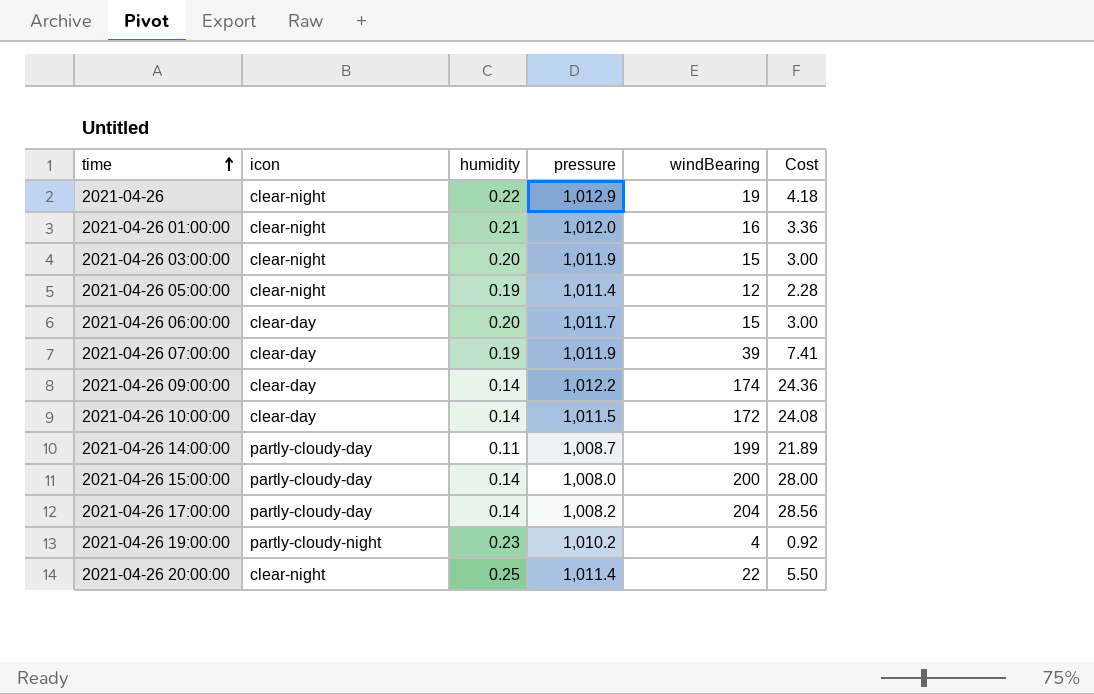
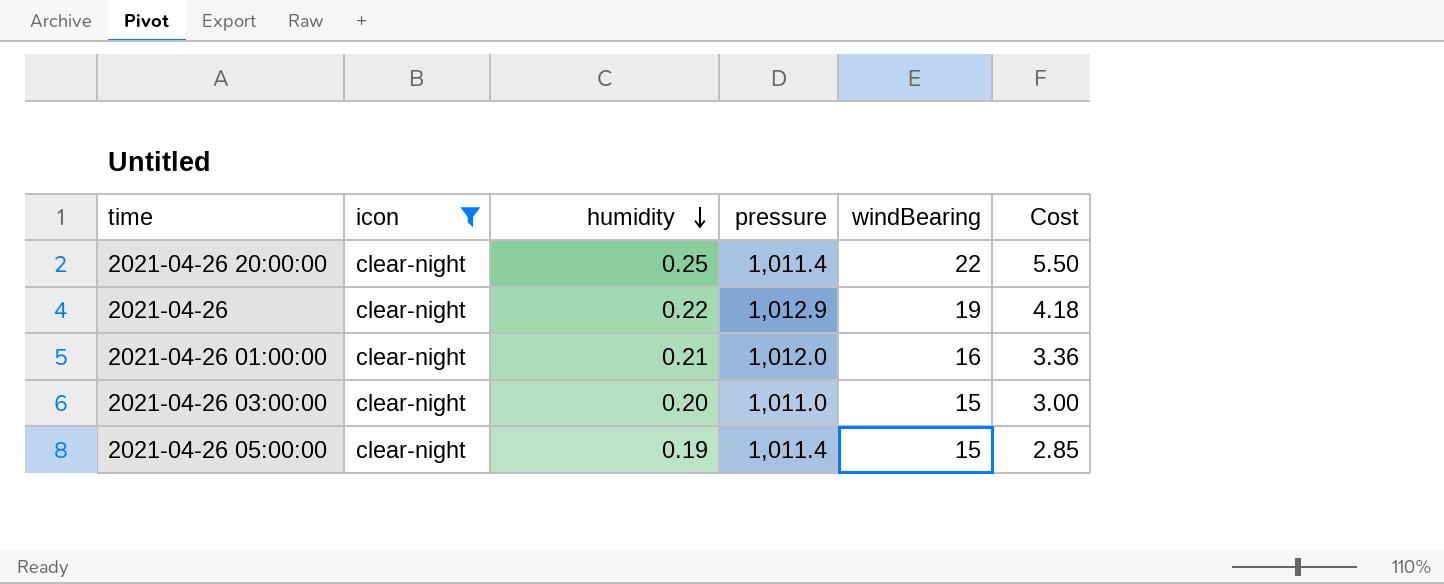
filter: none -> icon = clear-night
row order: time ascending -> humidity descending
2021-04-26 03:00:00 | pressure: 1,011.9 -> 1,011.0
2021-04-26 05:00:00 | windBearing: 12 -> 15
2021-04-26 05:00:00 | Cost: 2.28 -> 2.85

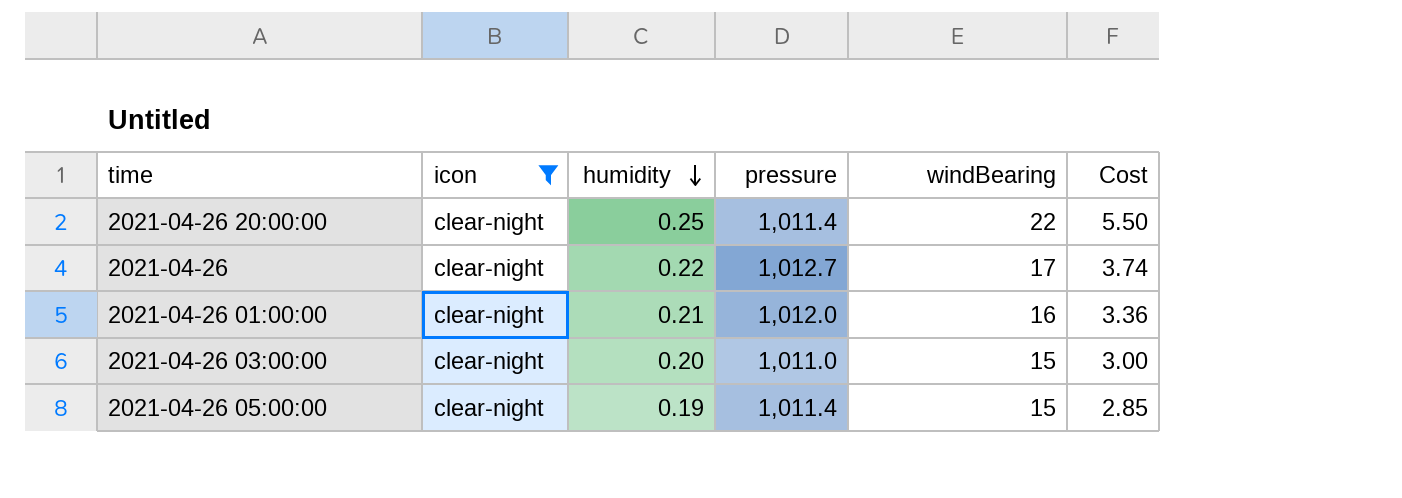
2021-04-26 | pressure: 1,012.9 -> 1,012.7
2021-04-26 | windBearing: 19 -> 17
2021-04-26 | Cost: 4.18 -> 3.74

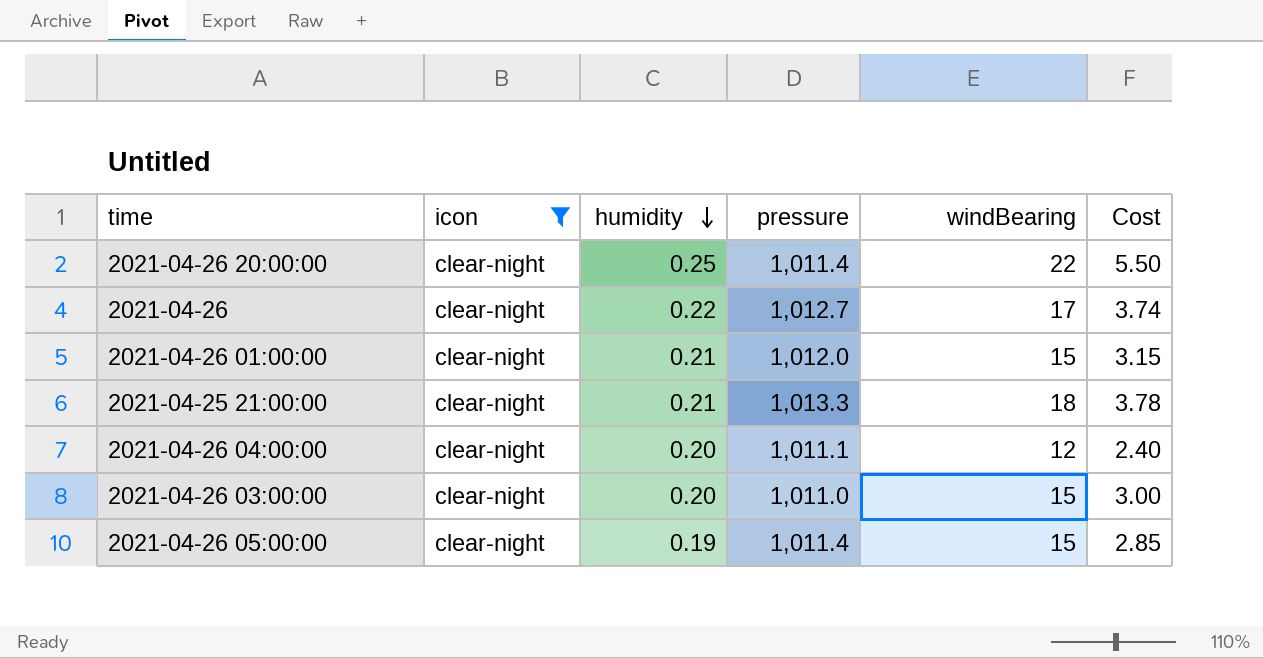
2021-04-26 01:00:00 | windBearing: 16 -> 15
2021-04-26 01:00:00 | Cost: 3.36 -> 3.15
row 2021-04-25 21:00:00: none -> clear-night | 0.21 | 1,013.3 | 18 | 3.78
row 2021-04-26 04:00:00: none -> clear-night | 0.20 | 1,011.1 | 12 | 2.40

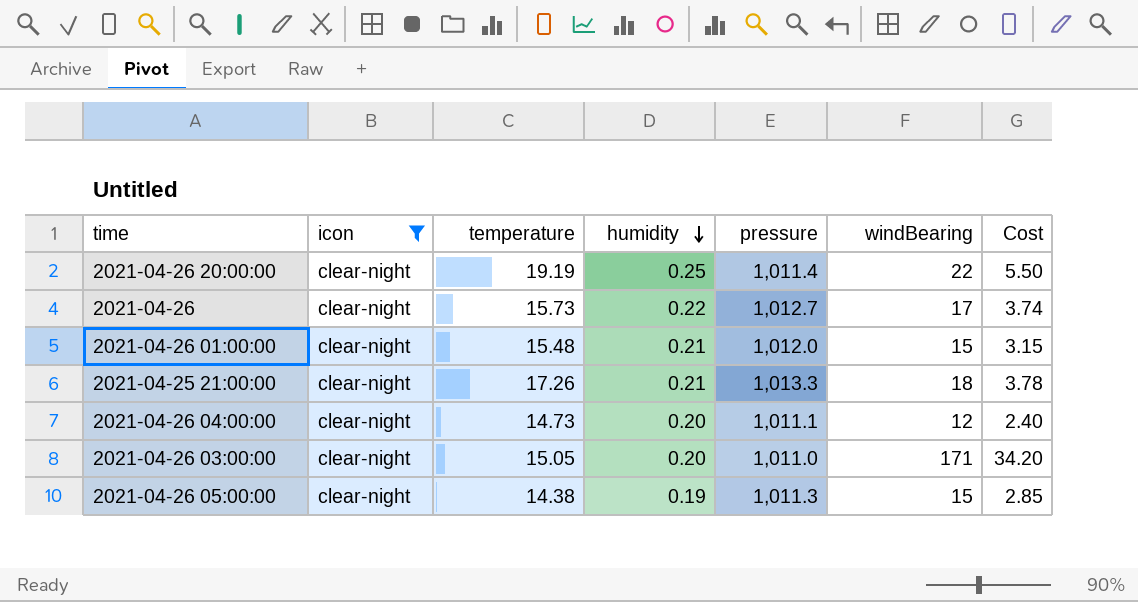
column temperature | position: none -> 3
2021-04-26 03:00:00 | windBearing: 15 -> 171
2021-04-26 03:00:00 | Cost: 3.00 -> 34.20
2021-04-26 05:00:00 | pressure: 1,011.4 -> 1,011.3

